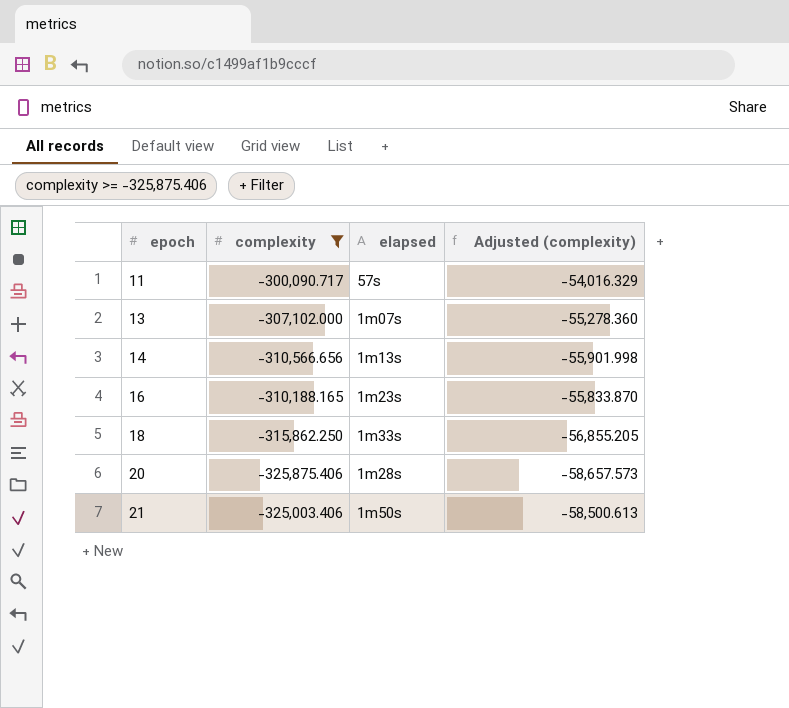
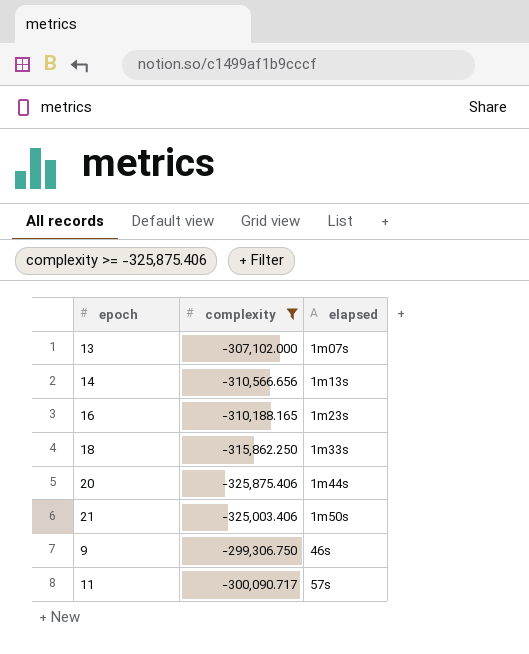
row order: epoch ascending -> elapsed ascending
column Adjusted (complexity) | formula: [complexity] * 0.18 -> none
20 | elapsed: 1m28s -> 1m44s
row 9: none -> -299,306.750 | 46s

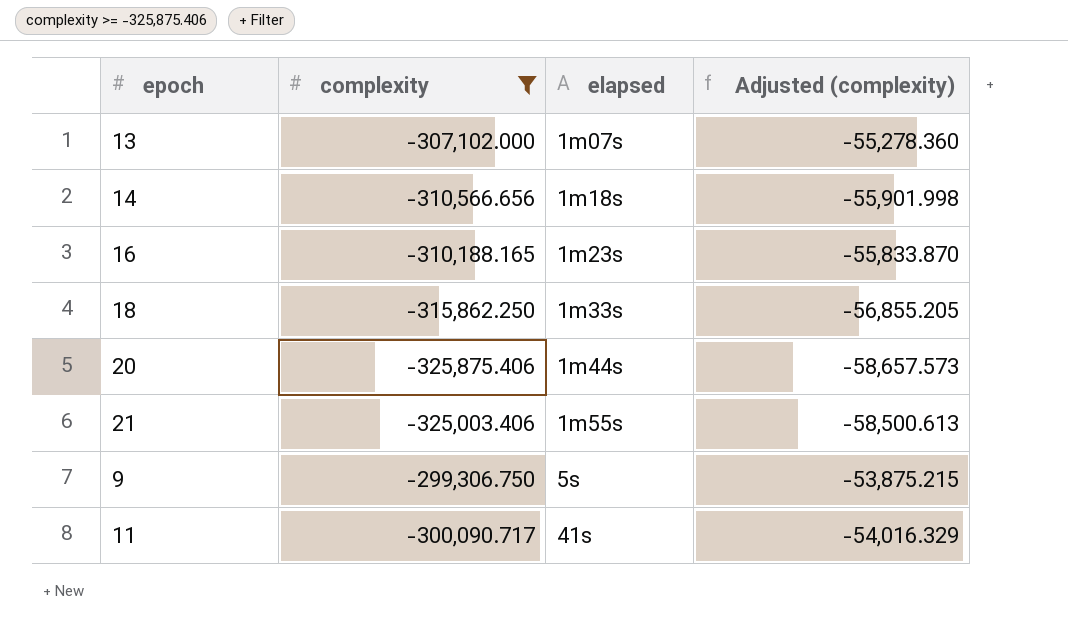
column Adjusted (complexity) | formula: none -> [complexity] * 0.18
14 | elapsed: 1m13s -> 1m18s
21 | elapsed: 1m50s -> 1m55s
9 | elapsed: 46s -> 5s
11 | elapsed: 57s -> 41s

